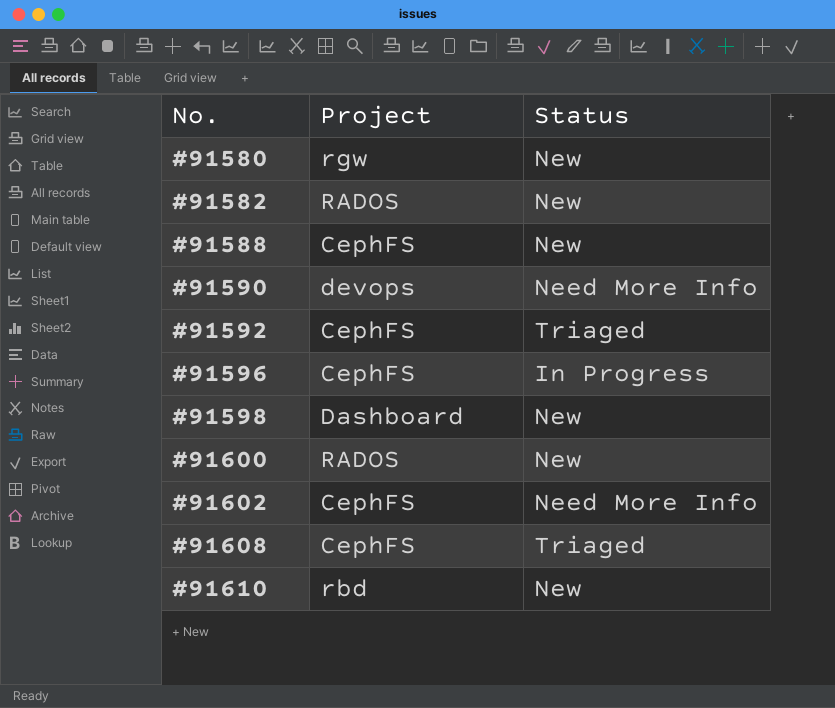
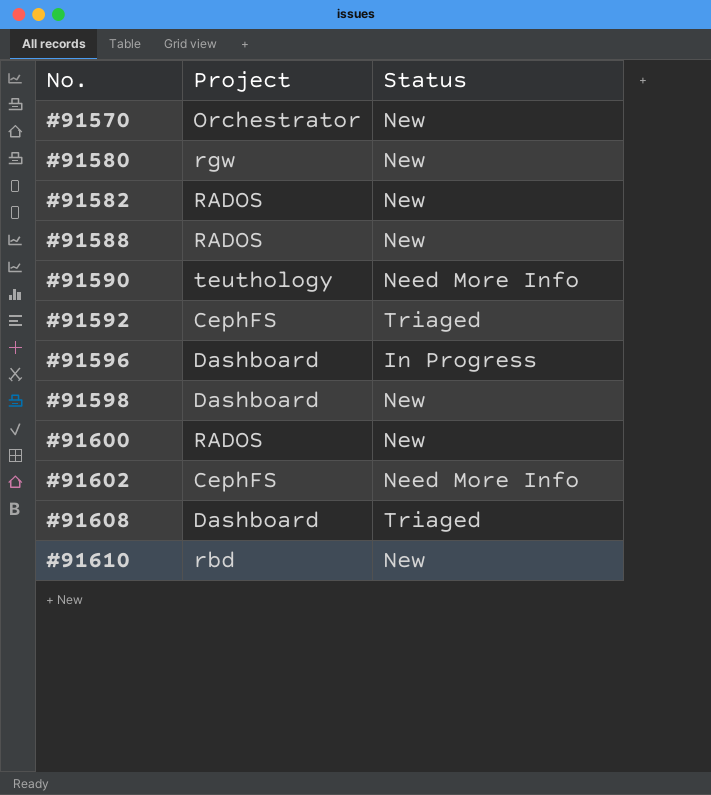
row #91570: none -> Orchestrator | New
#91588 | Project: CephFS -> RADOS
#91590 | Project: devops -> teuthology
#91596 | Project: CephFS -> Dashboard
#91608 | Project: CephFS -> Dashboard

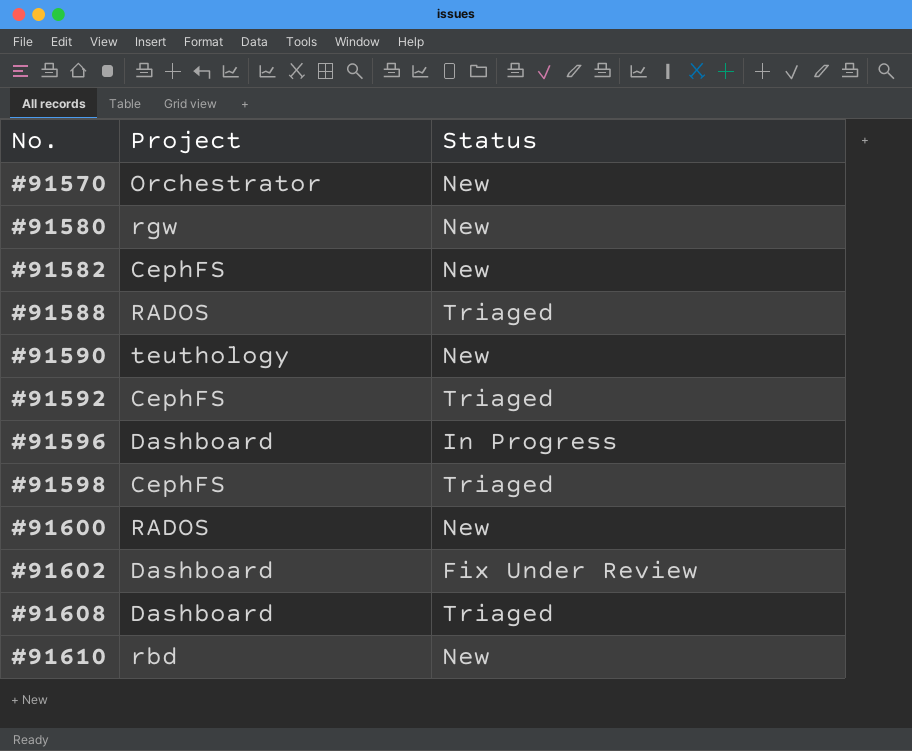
#91582 | Project: RADOS -> CephFS
#91588 | Status: New -> Triaged
#91590 | Status: Need More Info -> New
#91598 | Project: Dashboard -> CephFS
#91598 | Status: New -> Triaged
#91602 | Project: CephFS -> Dashboard
#91602 | Status: Need More Info -> Fix Under Review

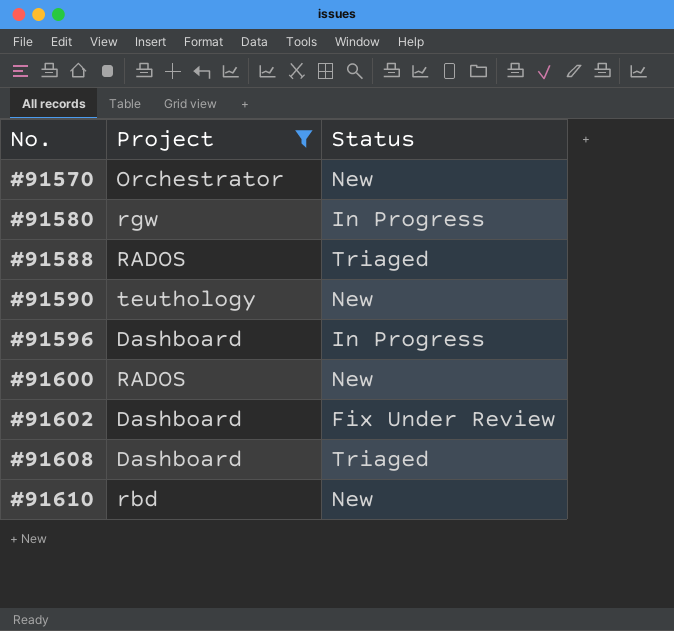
filter: none -> Project != CephFS
#91580 | Status: New -> In Progress

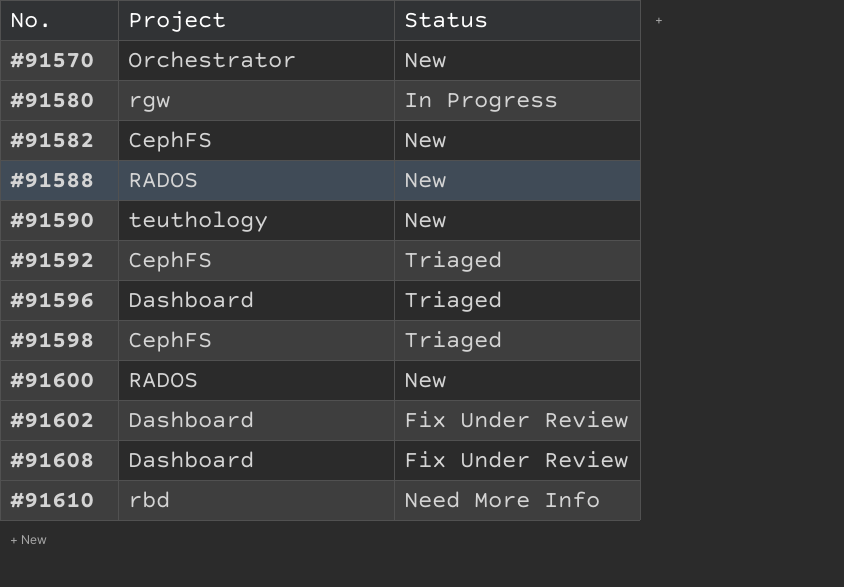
filter: Project != CephFS -> none
#91588 | Status: Triaged -> New
#91596 | Status: In Progress -> Triaged
#91608 | Status: Triaged -> Fix Under Review
#91610 | Status: New -> Need More Info

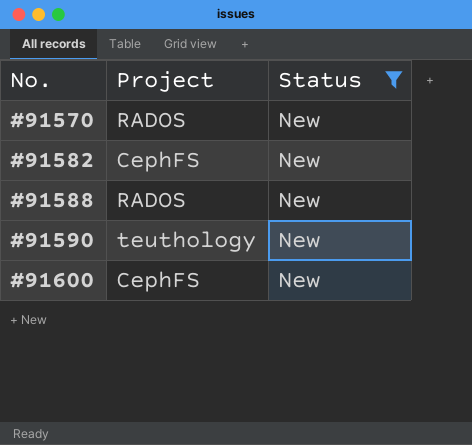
filter: none -> Status = New
#91570 | Project: Orchestrator -> RADOS
#91600 | Project: RADOS -> CephFS

